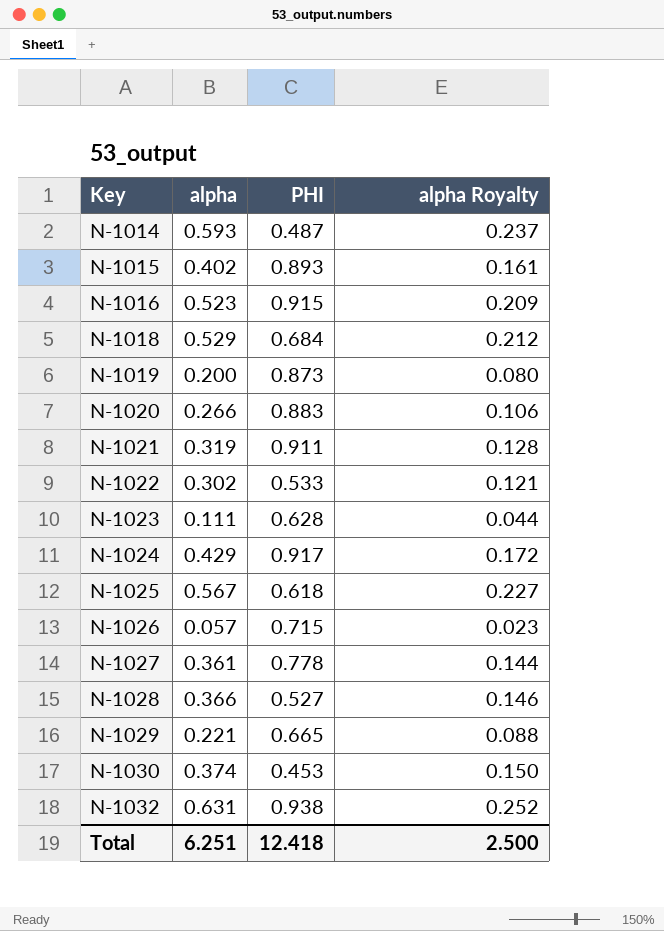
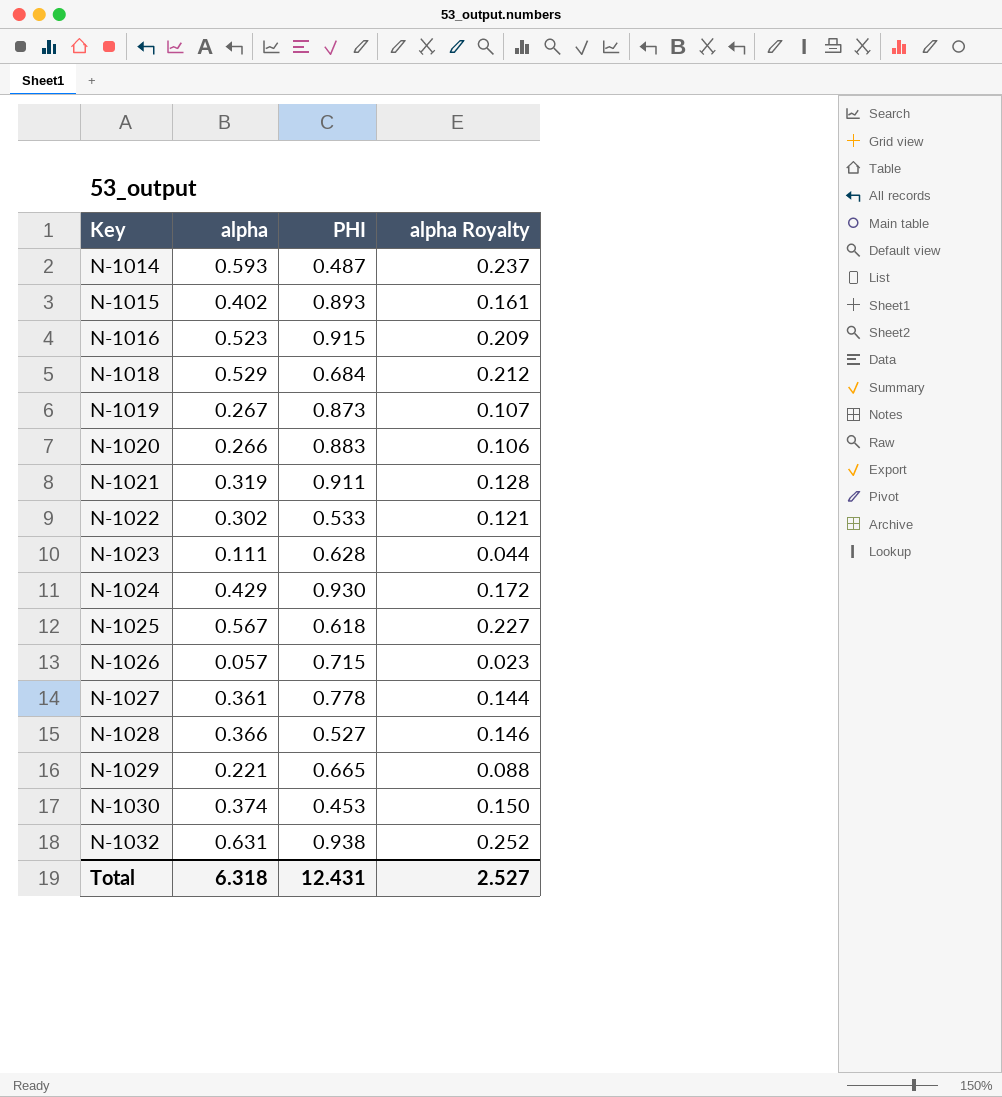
N-1019 | alpha: 0.200 -> 0.267
N-1019 | alpha Royalty: 0.080 -> 0.107
N-1024 | PHI: 0.917 -> 0.930
Total | alpha: 6.251 -> 6.318
Total | PHI: 12.418 -> 12.431
Total | alpha Royalty: 2.500 -> 2.527

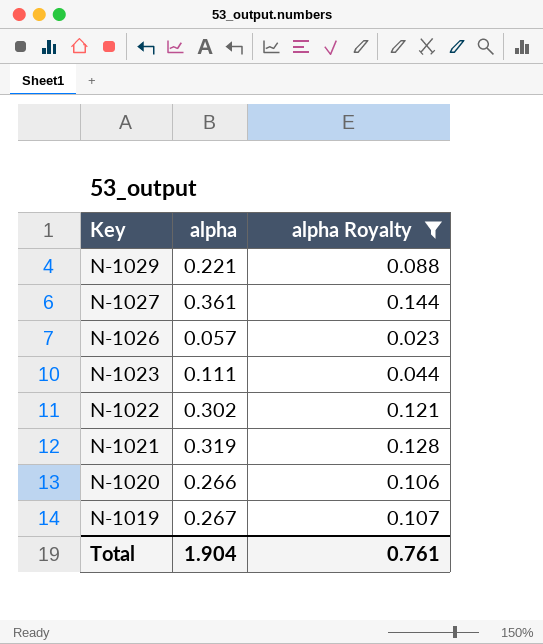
filter: none -> alpha Royalty <= 0.144
row order: Key ascending -> Key descending
column PHI | position: 3 -> none
Total | alpha: 6.318 -> 1.904
Total | alpha Royalty: 2.527 -> 0.761

